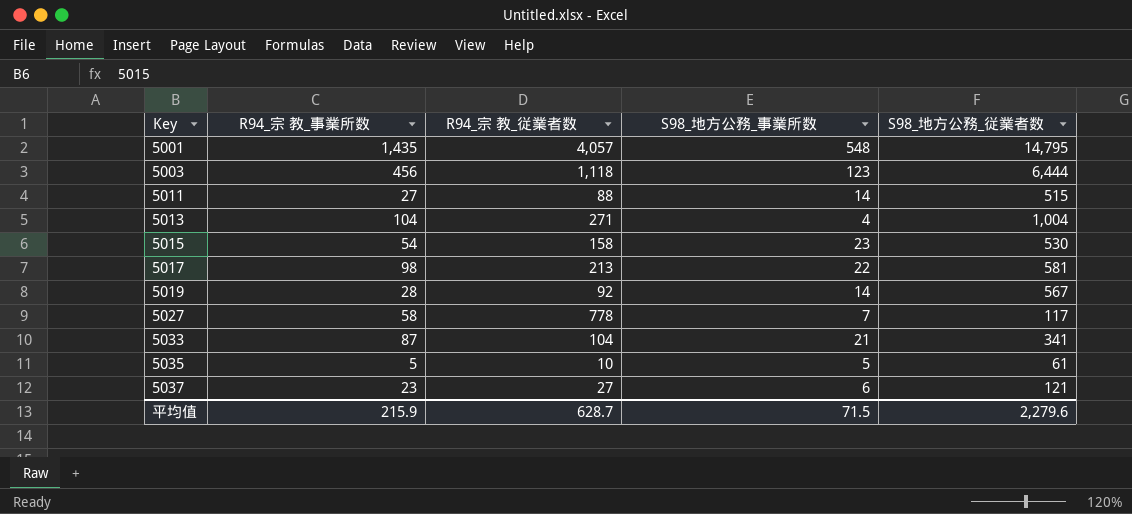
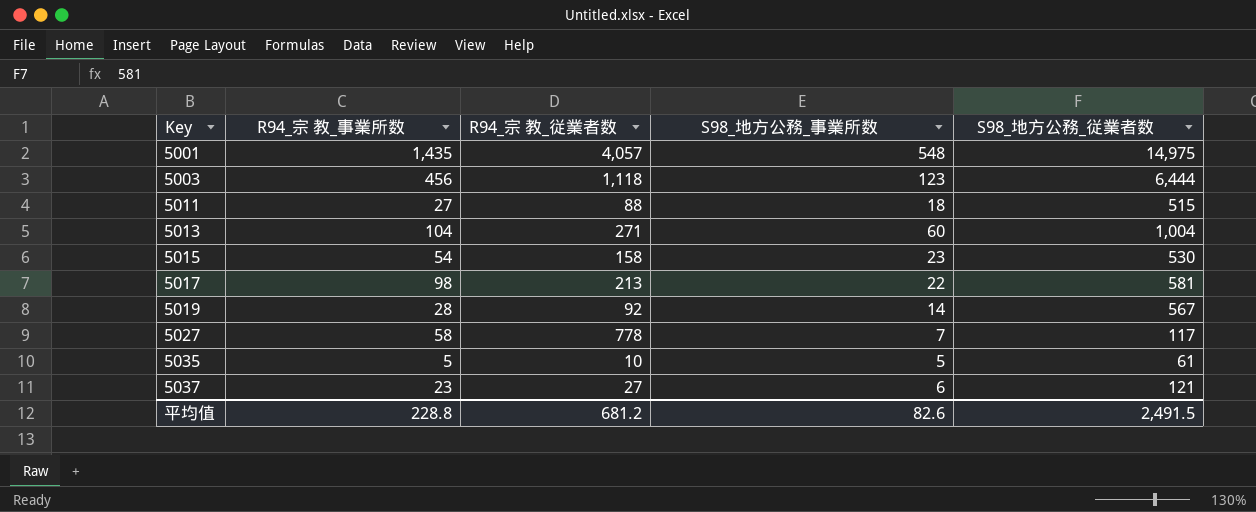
row 5033: 87 | 104 | 21 | 341 -> none
5001 | S98_地方公務_従業者数: 14,795 -> 14,975
5011 | S98_地方公務_事業所数: 14 -> 18
5013 | S98_地方公務_事業所数: 4 -> 60
平均值 | R94_宗 教_事業所数: 215.9 -> 228.8
平均值 | R94_宗 教_従業者数: 628.7 -> 681.2
平均值 | S98_地方公務_事業所数: 71.5 -> 82.6
平均值 | S98_地方公務_従業者数: 2,279.6 -> 2,491.5

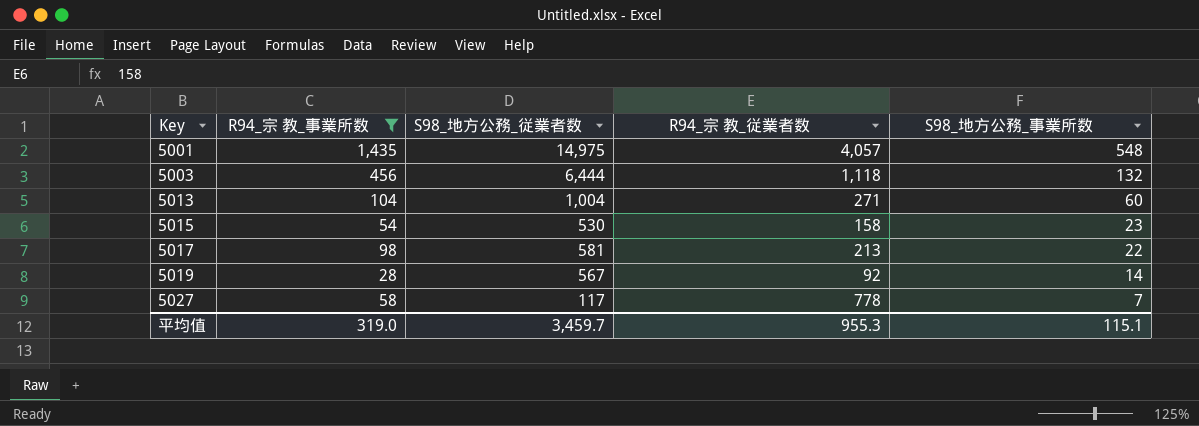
filter: none -> R94_宗 教_事業所数 >= 28
column S98_地方公務_従業者数 | position: 5 -> 3
5003 | S98_地方公務_事業所数: 123 -> 132
平均值 | R94_宗 教_事業所数: 228.8 -> 319.0
平均值 | S98_地方公務_従業者数: 2,491.5 -> 3,459.7
平均值 | R94_宗 教_従業者数: 681.2 -> 955.3
平均值 | S98_地方公務_事業所数: 82.6 -> 115.1

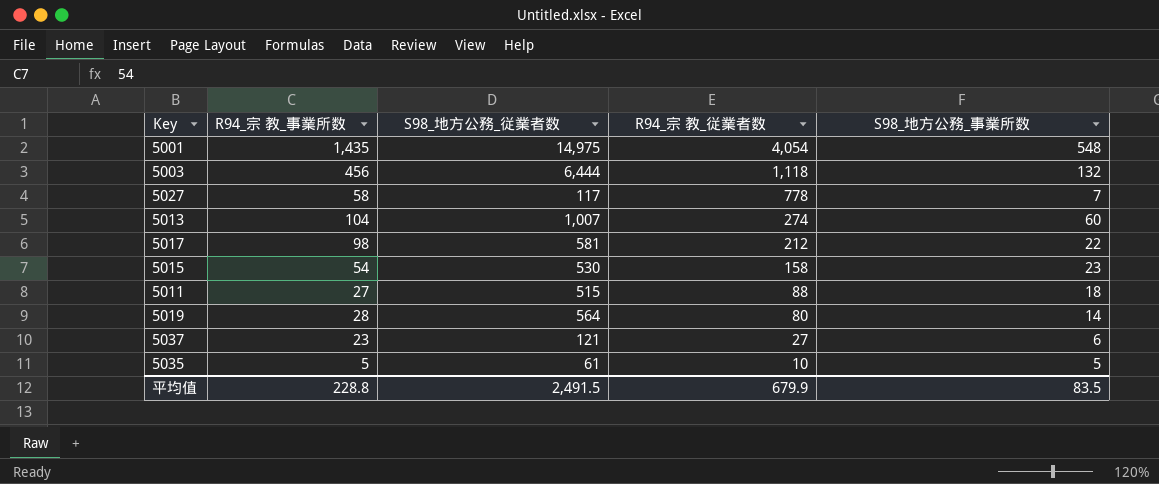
filter: R94_宗 教_事業所数 >= 28 -> none
row order: Key ascending -> R94_宗 教_従業者数 descending
5001 | R94_宗 教_従業者数: 4,057 -> 4,054
5013 | S98_地方公務_従業者数: 1,004 -> 1,007
5013 | R94_宗 教_従業者数: 271 -> 274
5017 | R94_宗 教_従業者数: 213 -> 212
5019 | S98_地方公務_従業者数: 567 -> 564
5019 | R94_宗 教_従業者数: 92 -> 80
平均值 | R94_宗 教_事業所数: 319.0 -> 228.8
平均值 | S98_地方公務_従業者数: 3,459.7 -> 2,491.5
平均值 | R94_宗 教_従業者数: 955.3 -> 679.9
平均值 | S98_地方公務_事業所数: 115.1 -> 83.5

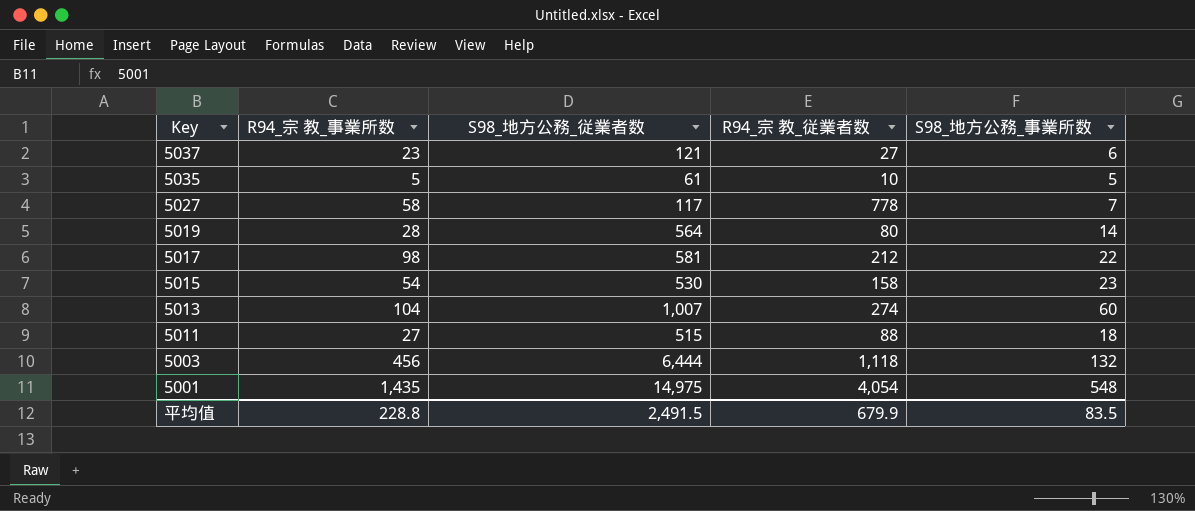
row order: R94_宗 教_従業者数 descending -> Key descending

